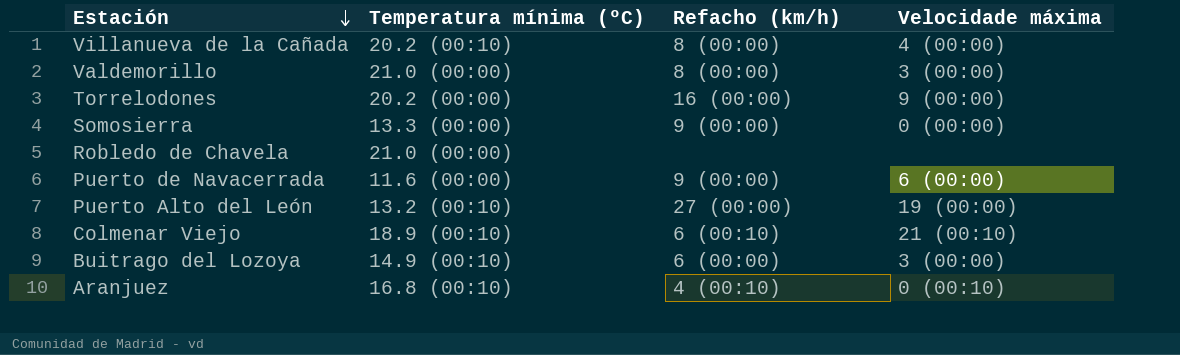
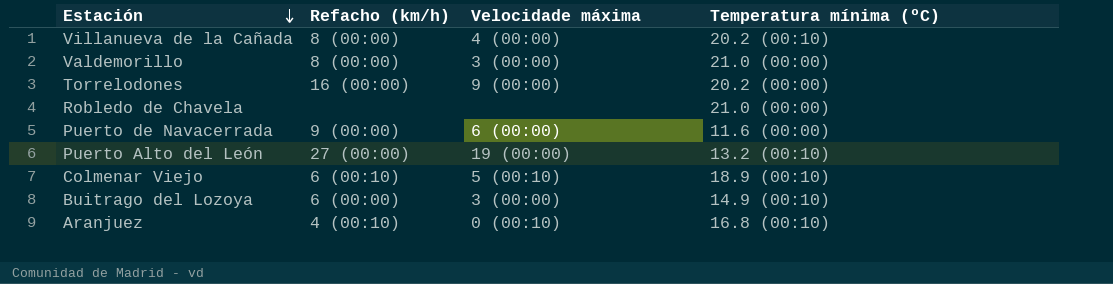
column Temperatura mínima (ºC) | position: 2 -> 4
row Somosierra: 13.3 (00:00) | 9 (00:00) | 0 (00:00) -> none
Colmenar Viejo | Velocidade máxima: 21 (00:10) -> 5 (00:10)

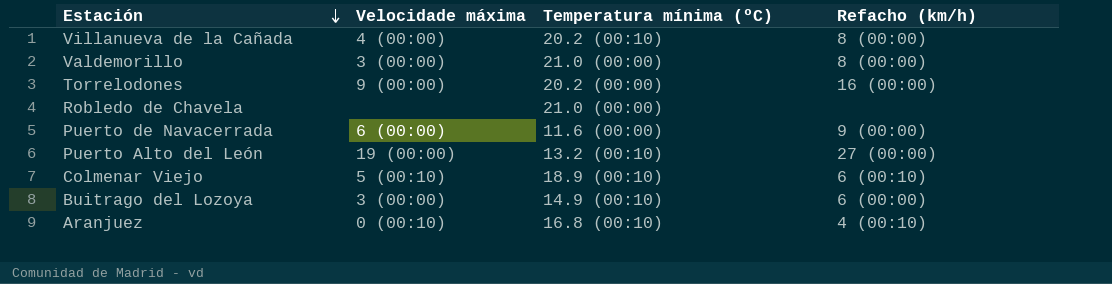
column Refacho (km/h) | position: 2 -> 4

